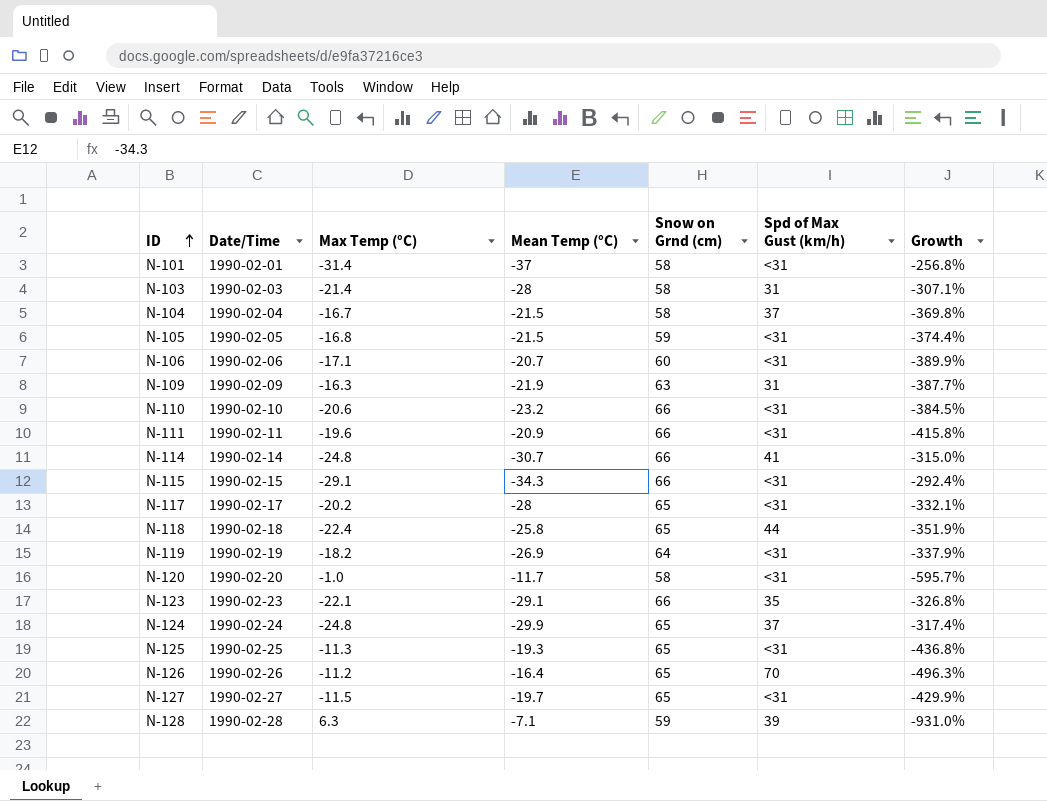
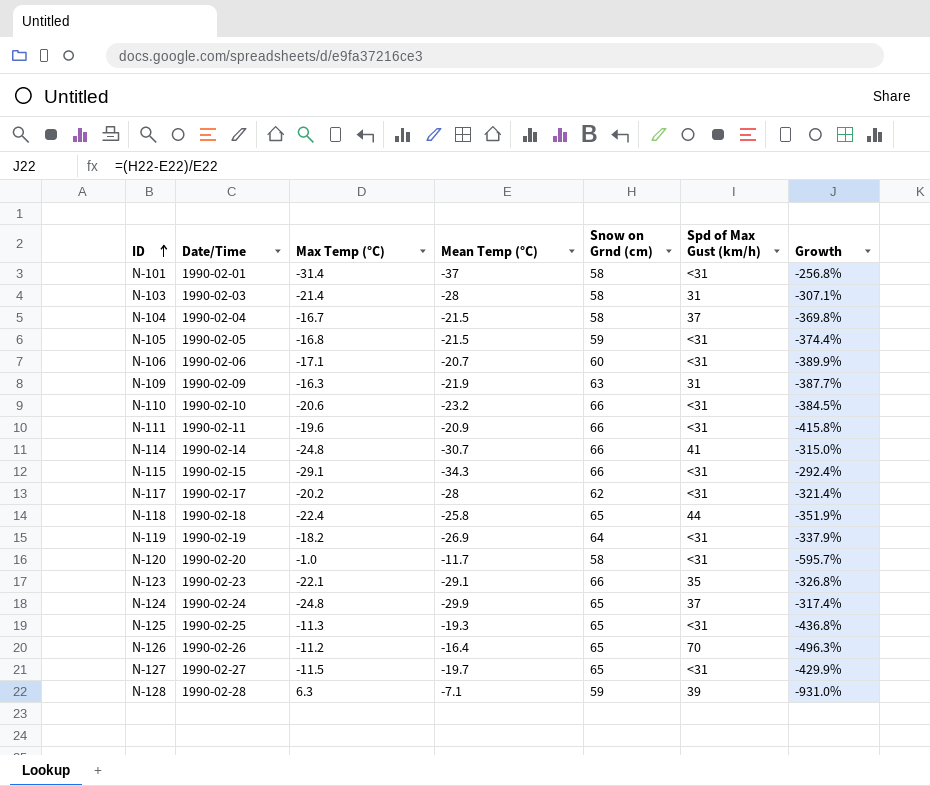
N-117 | Snow on Grnd (cm): 65 -> 62
N-117 | Growth: -332.1% -> -321.4%

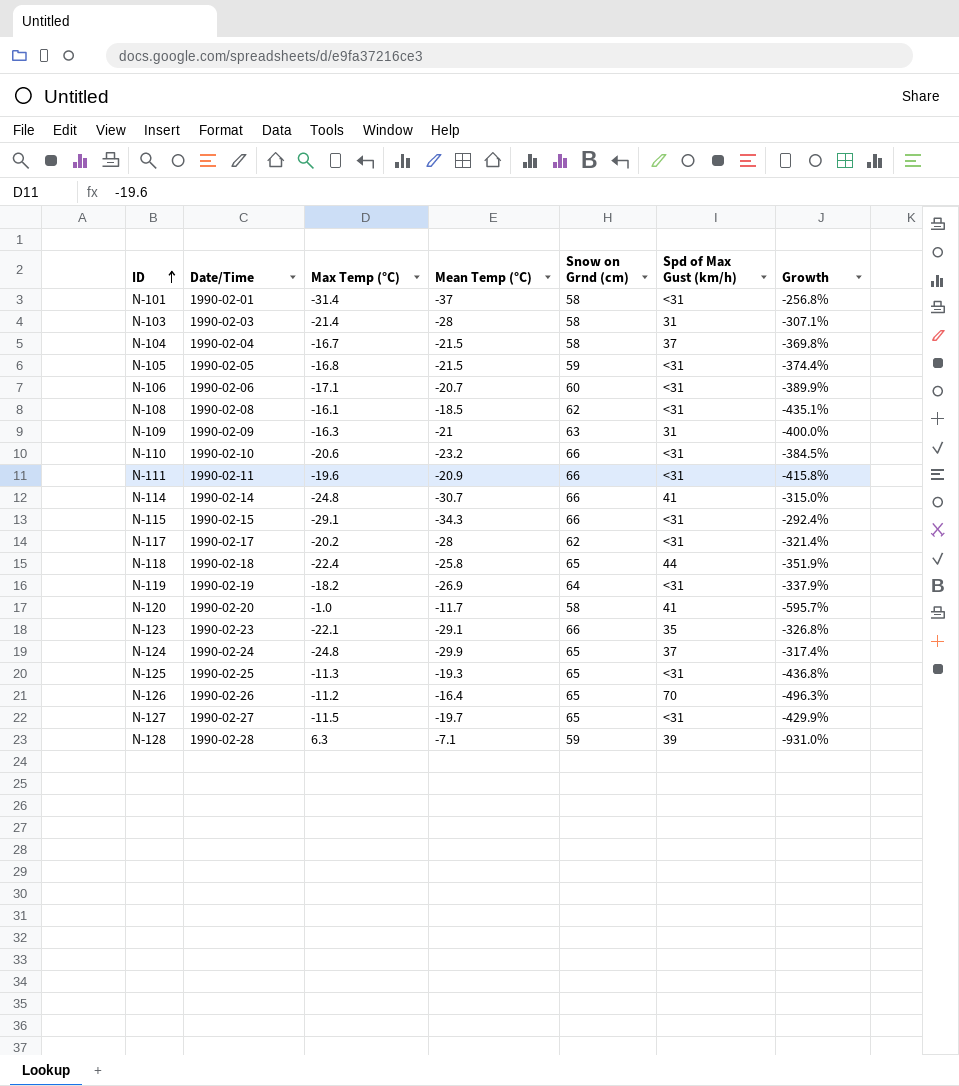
row N-108: none -> 1990-02-08 | -16.1 | -18.5 | 62 | <31 | -435.1%
N-109 | Mean Temp (°C): -21.9 -> -21
N-109 | Growth: -387.7% -> -400.0%
N-120 | Spd of Max Gust (km/h): <31 -> 41

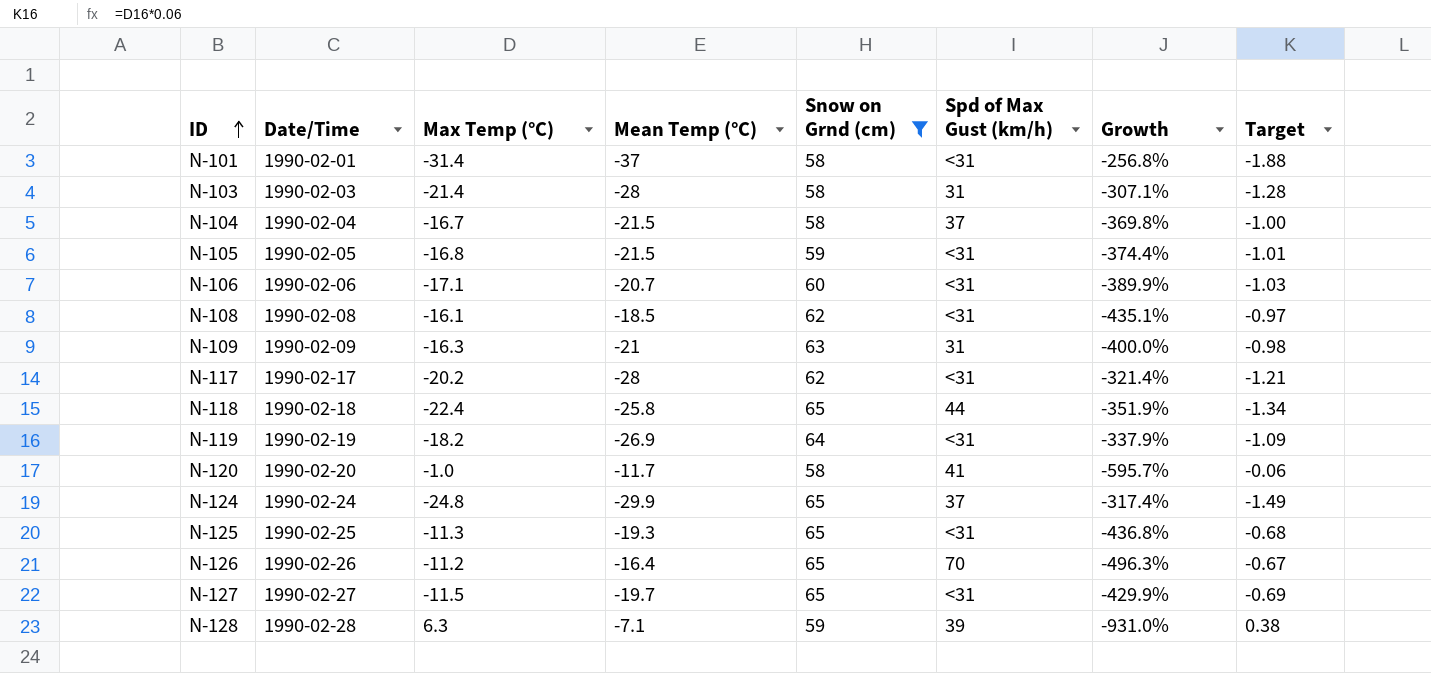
filter: none -> Snow on Grnd (cm) != 66
column Target | formula: none -> [Max Temp (°C)] * 0.06

